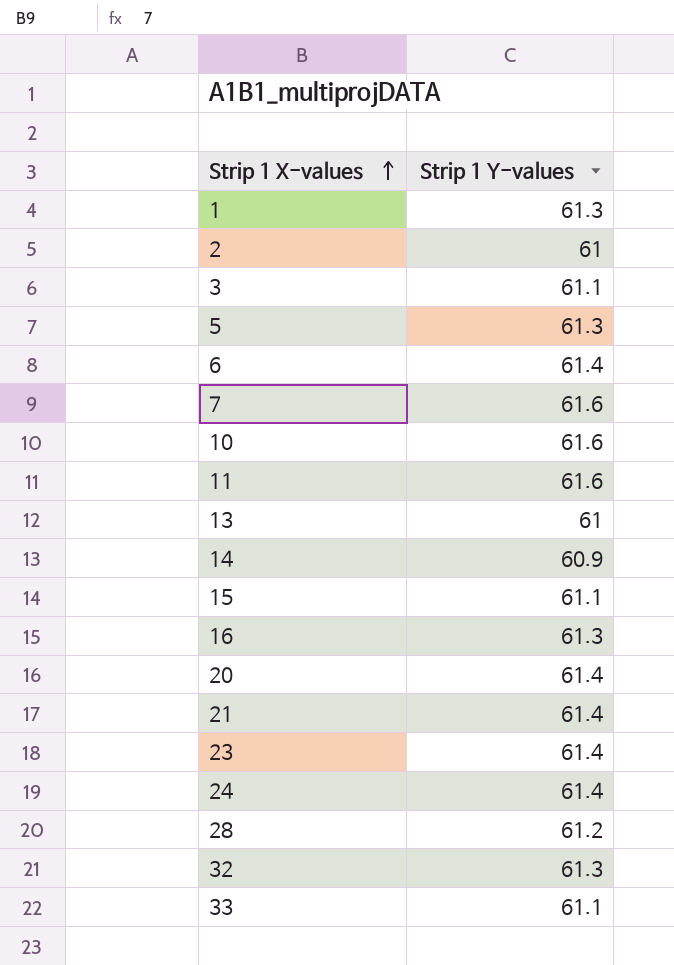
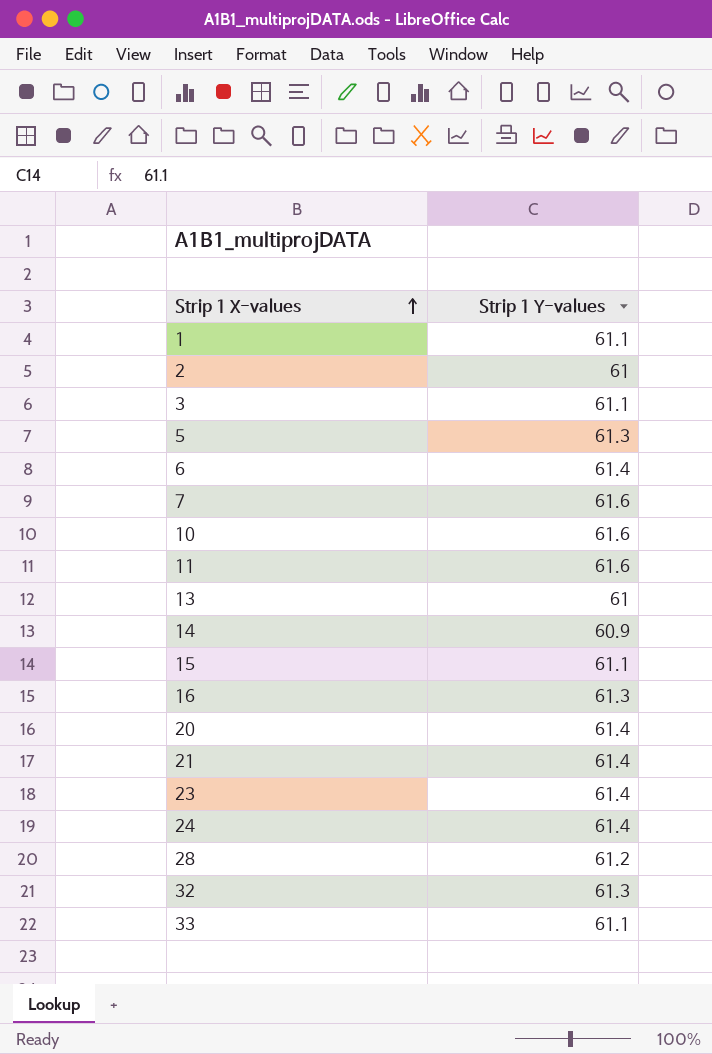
1 | Strip 1 Y-values: 61.3 -> 61.1

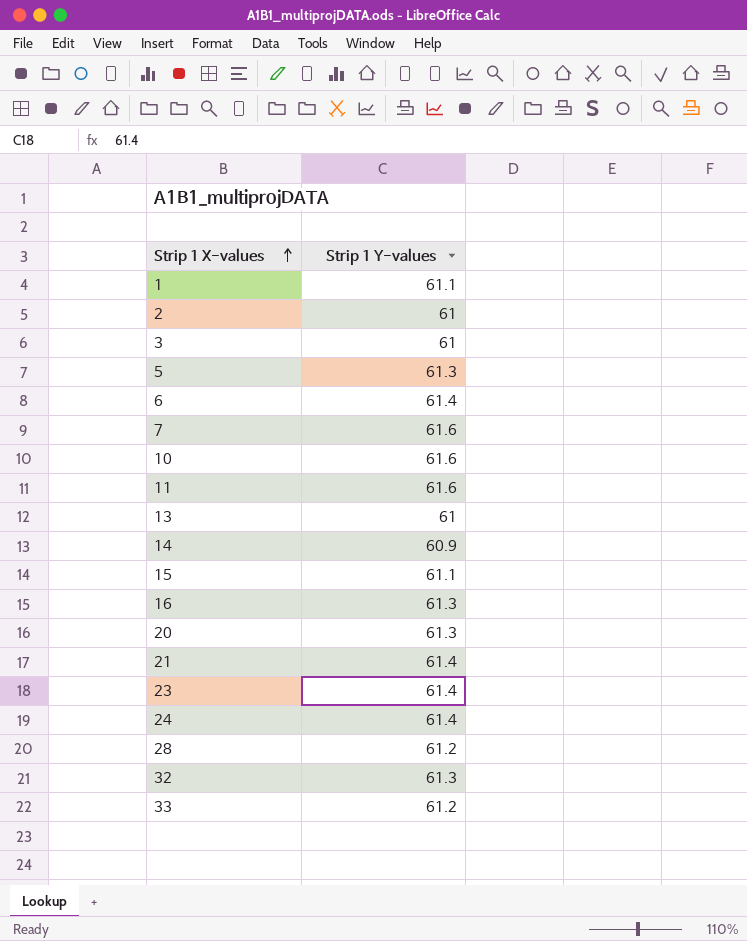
3 | Strip 1 Y-values: 61.1 -> 61
20 | Strip 1 Y-values: 61.4 -> 61.3
33 | Strip 1 Y-values: 61.1 -> 61.2

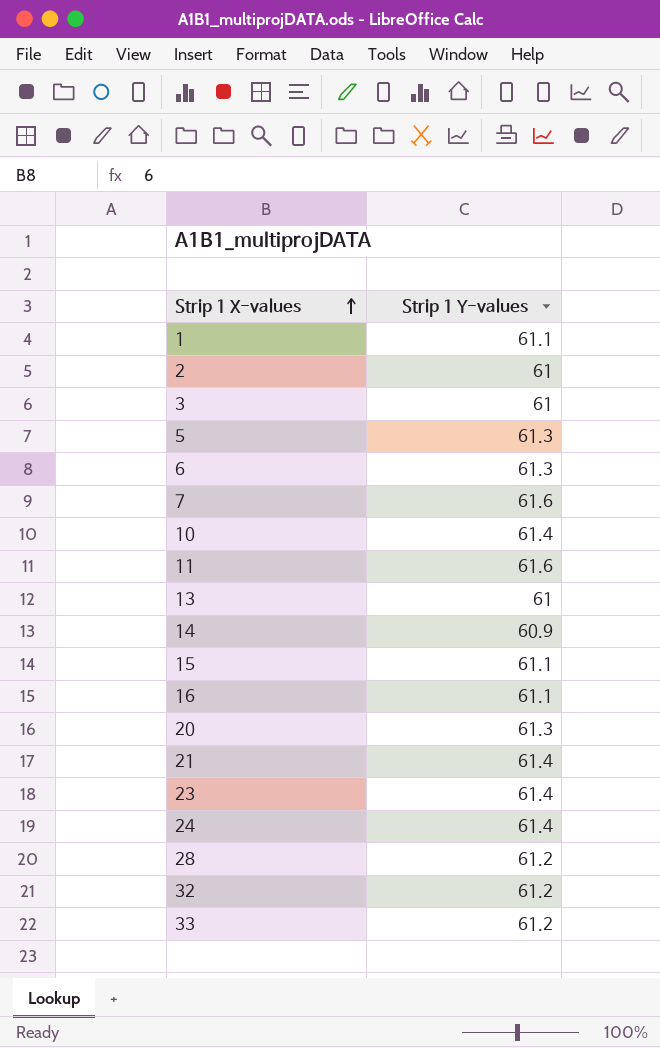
6 | Strip 1 Y-values: 61.4 -> 61.3
10 | Strip 1 Y-values: 61.6 -> 61.4
16 | Strip 1 Y-values: 61.3 -> 61.1
32 | Strip 1 Y-values: 61.3 -> 61.2

